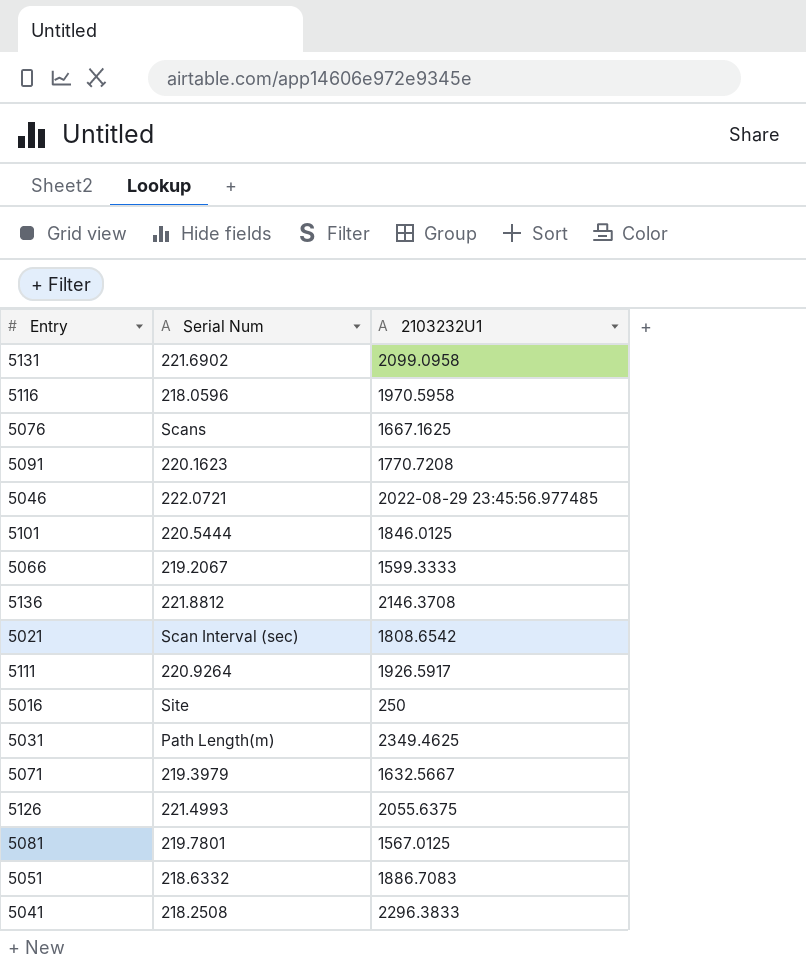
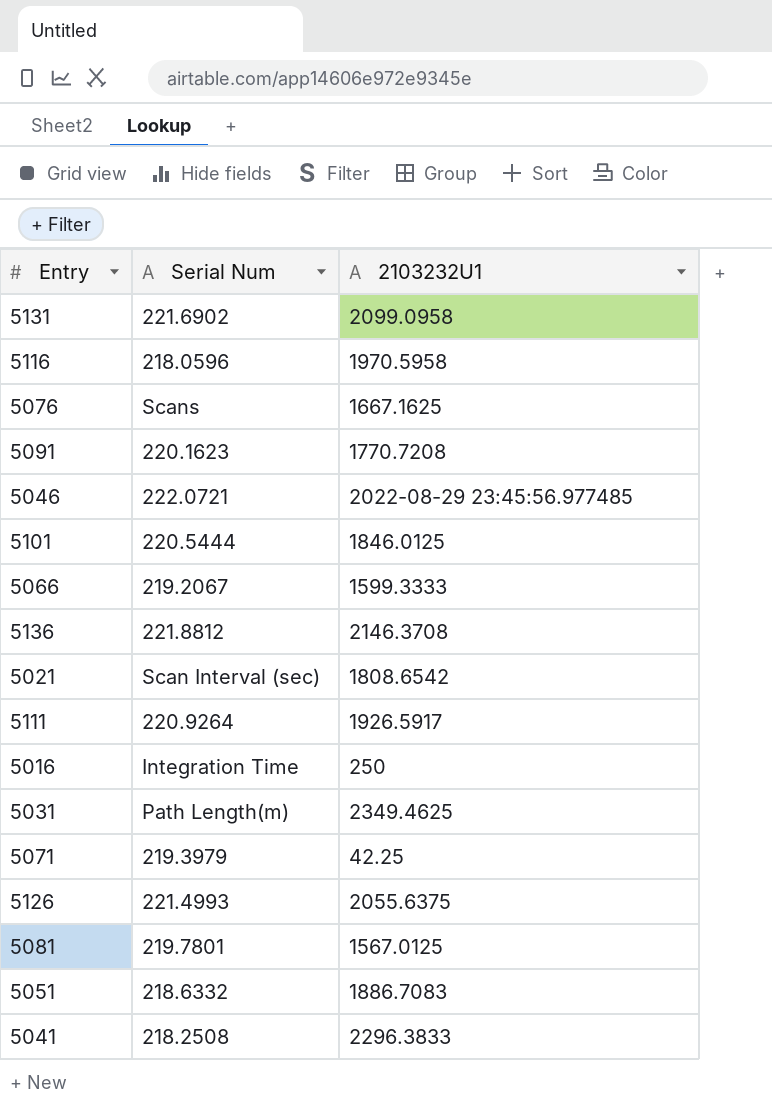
5016 | Serial Num: Site -> Integration Time
5071 | 2103232U1: 1632.5667 -> 42.25

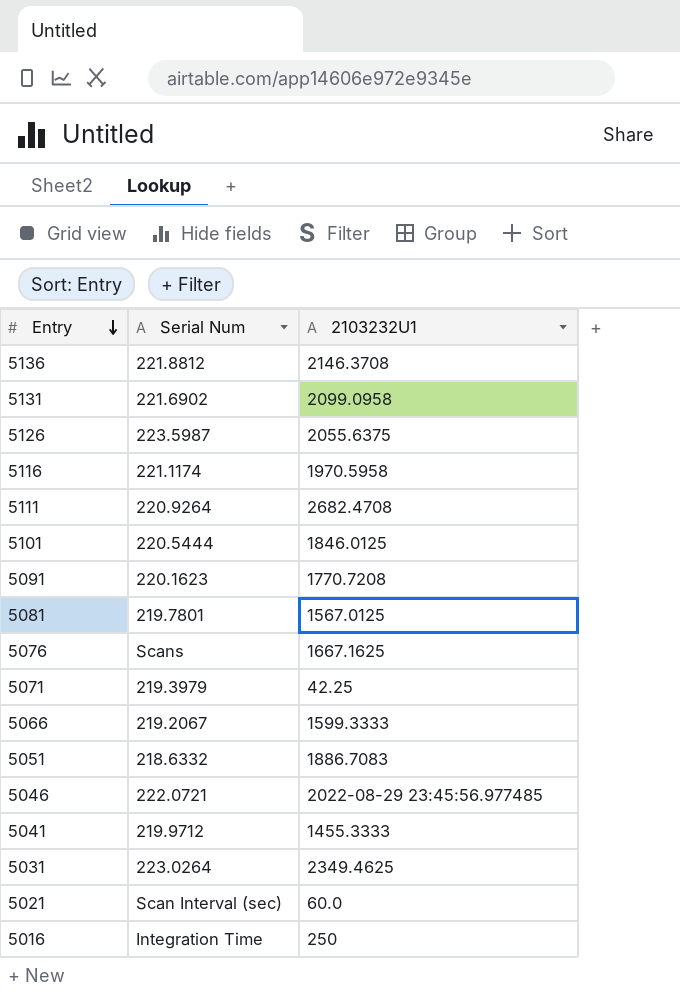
row order: none -> Entry descending
5126 | Serial Num: 221.4993 -> 223.5987
5116 | Serial Num: 218.0596 -> 221.1174
5111 | 2103232U1: 1926.5917 -> 2682.4708
5041 | Serial Num: 218.2508 -> 219.9712
5041 | 2103232U1: 2296.3833 -> 1455.3333
5031 | Serial Num: Path Length(m) -> 223.0264
5021 | 2103232U1: 1808.6542 -> 60.0

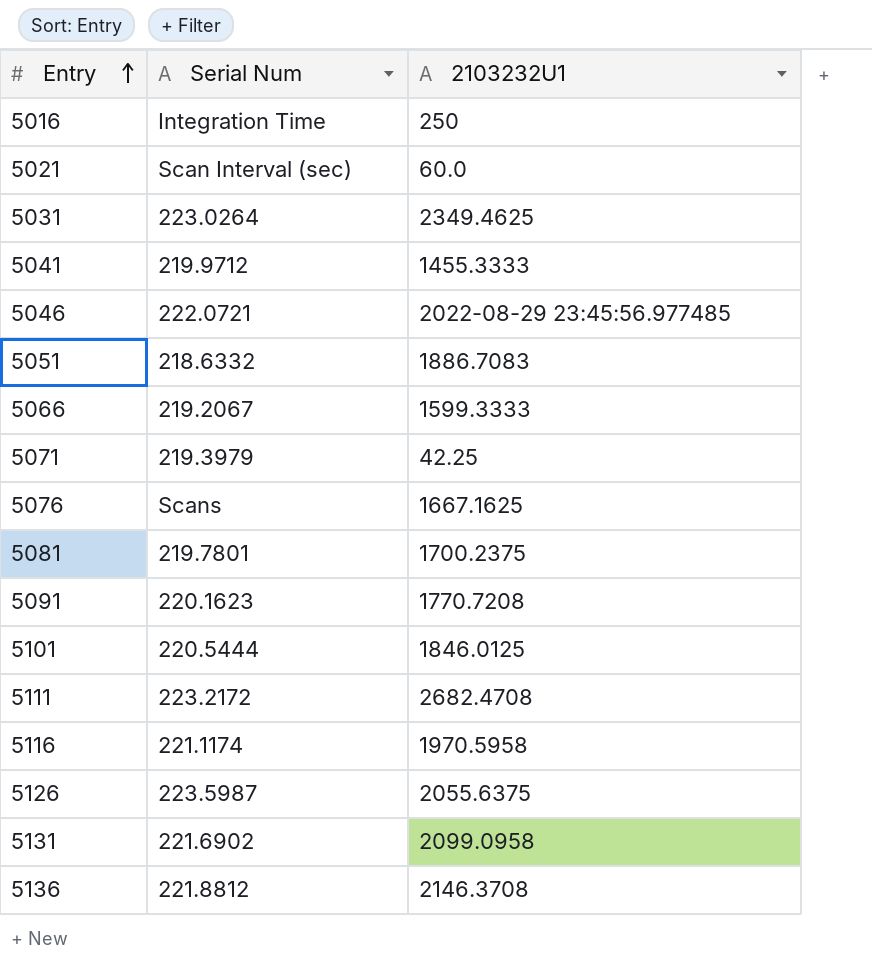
row order: Entry descending -> Entry ascending
5081 | 2103232U1: 1567.0125 -> 1700.2375
5111 | Serial Num: 220.9264 -> 223.2172

